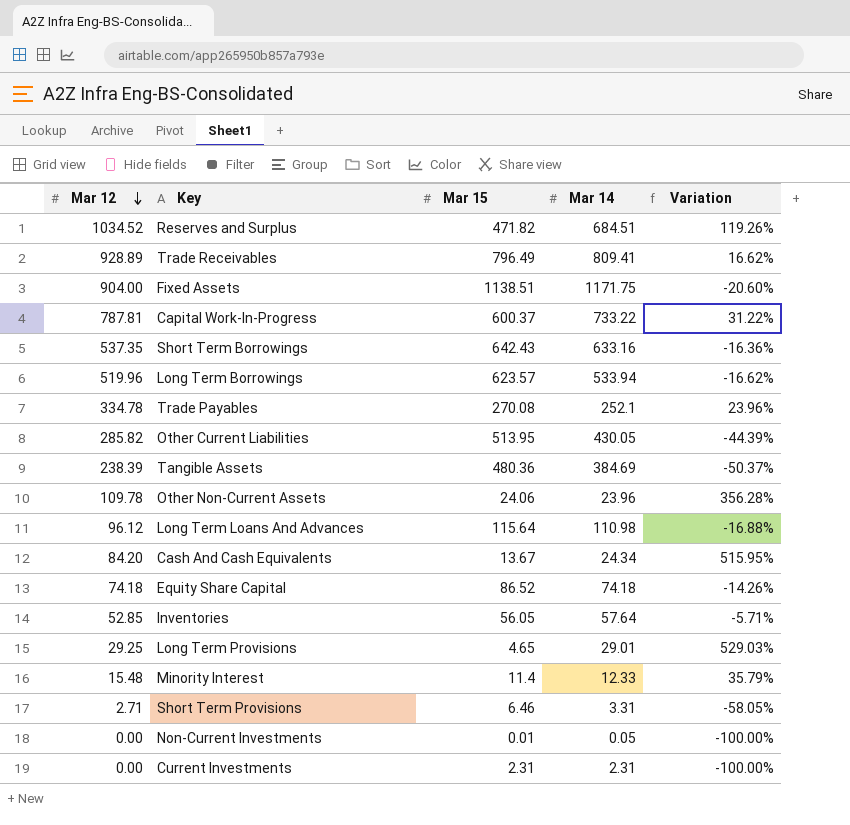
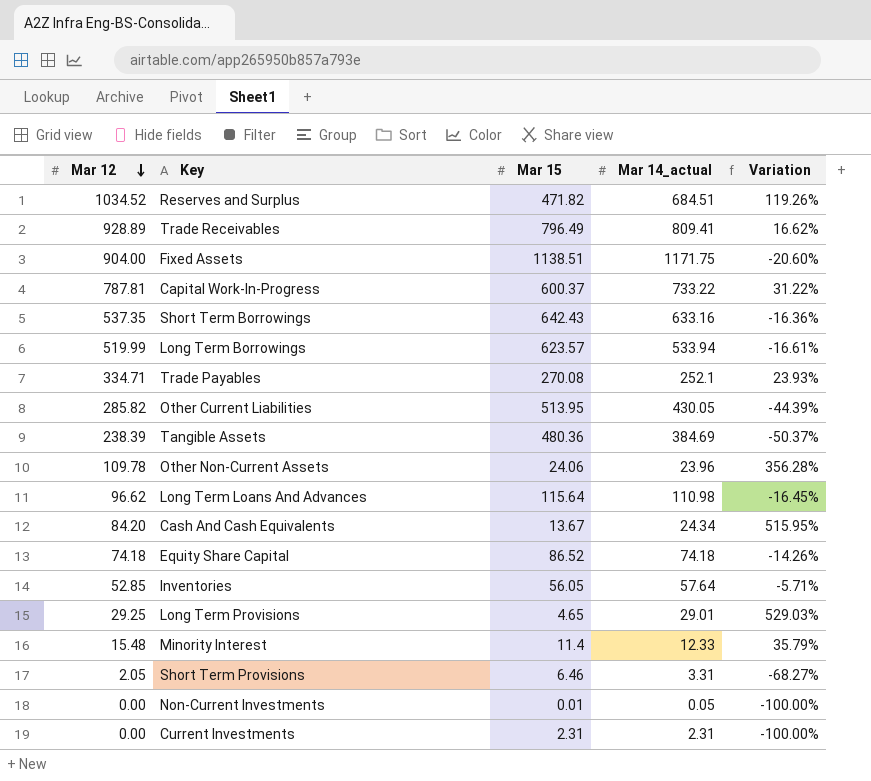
column name: Mar 14 -> Mar 14_actual
Long Term Borrowings | Mar 12: 519.96 -> 519.99
Long Term Borrowings | Variation: -16.62% -> -16.61%
Trade Payables | Mar 12: 334.78 -> 334.71
Trade Payables | Variation: 23.96% -> 23.93%
Long Term Loans And Advances | Mar 12: 96.12 -> 96.62
Long Term Loans And Advances | Variation: -16.88% -> -16.45%
Short Term Provisions | Mar 12: 2.71 -> 2.05
Short Term Provisions | Variation: -58.05% -> -68.27%

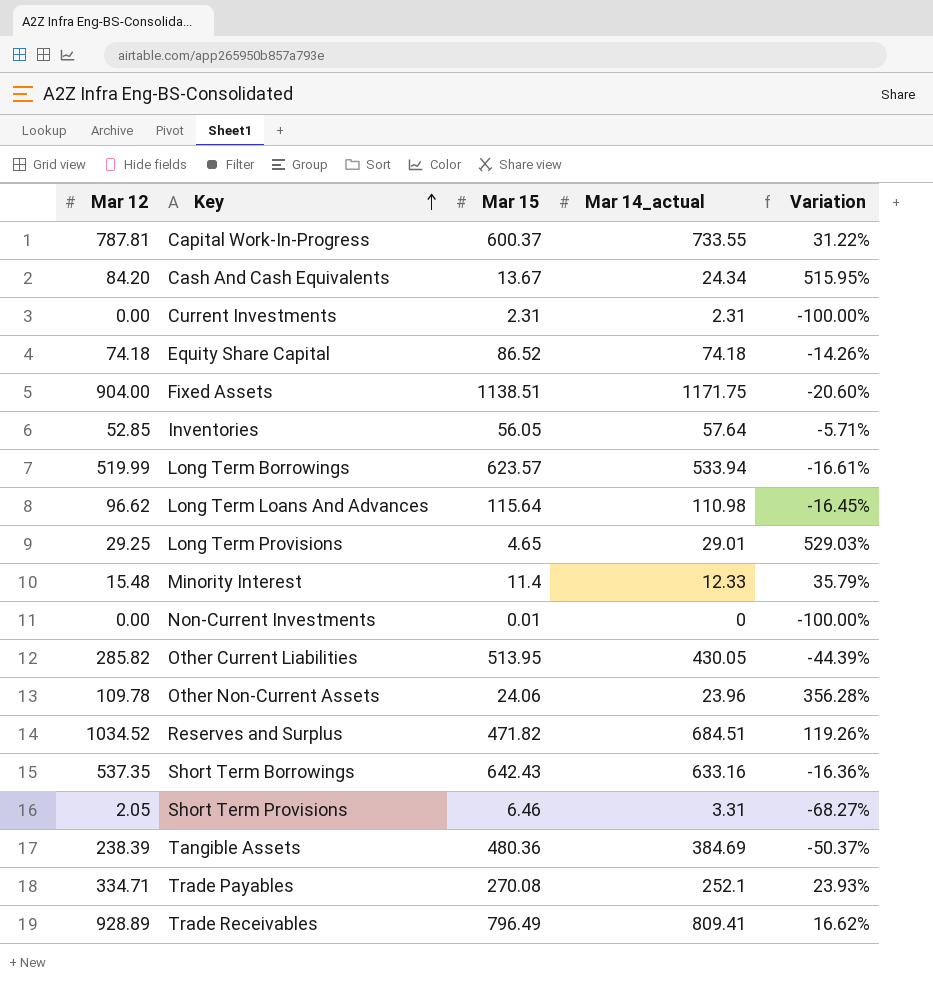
row order: Mar 12 descending -> Key ascending
Capital Work-In-Progress | Mar 14_actual: 733.22 -> 733.55
Non-Current Investments | Mar 14_actual: 0.05 -> 0

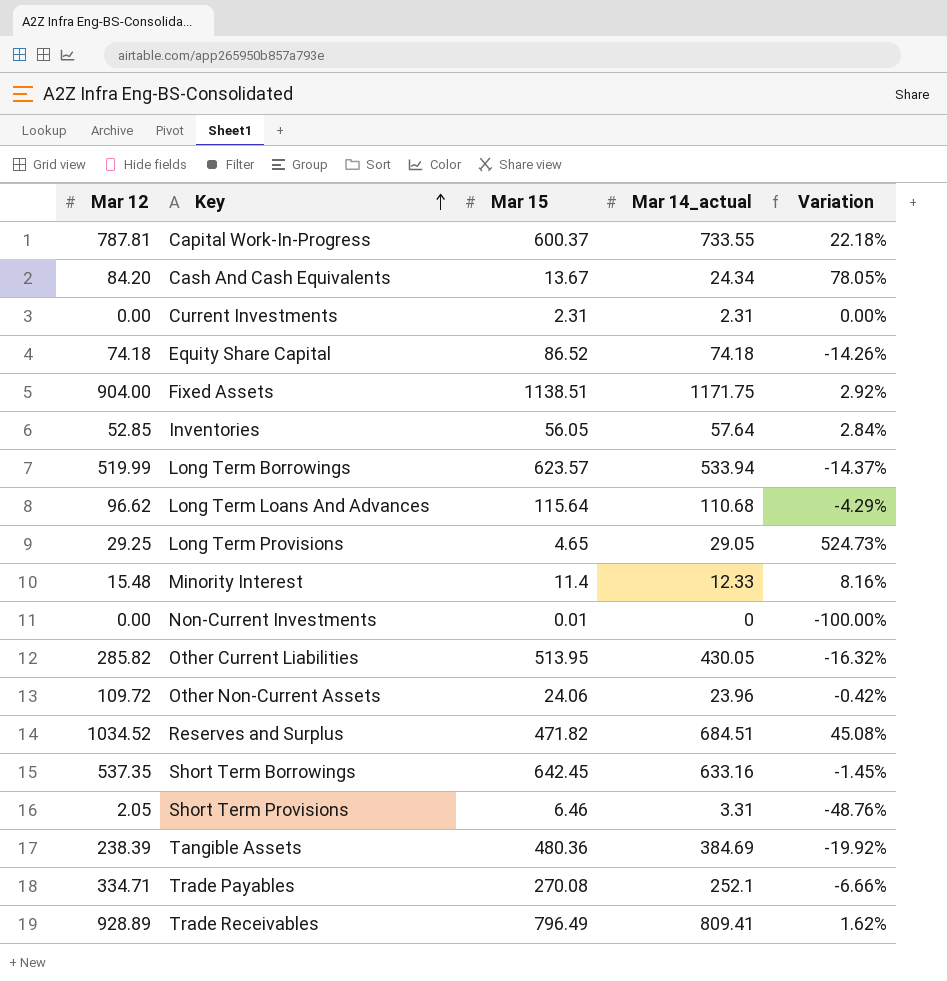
column Variation | formula: ([Mar 12] - [Mar 15]) / [Mar 15] -> ([Mar 14_actual] - [Mar 15]) / [Mar 15]
Long Term Loans And Advances | Mar 14_actual: 110.98 -> 110.68
Long Term Provisions | Mar 14_actual: 29.01 -> 29.05
Other Non-Current Assets | Mar 12: 109.78 -> 109.72
Short Term Borrowings | Mar 15: 642.43 -> 642.45

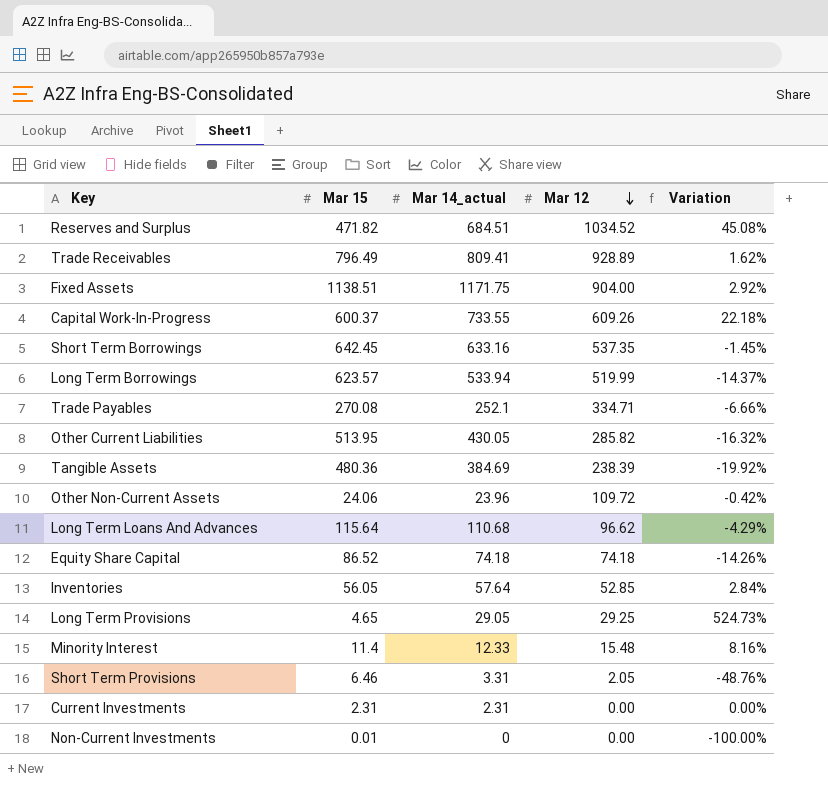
row order: Key ascending -> Mar 12 descending
column Mar 12 | position: 1 -> 4
row Cash And Cash Equivalents: 84.20 | 13.67 | 24.34 | 78.05% -> none
Capital Work-In-Progress | Mar 12: 787.81 -> 609.26

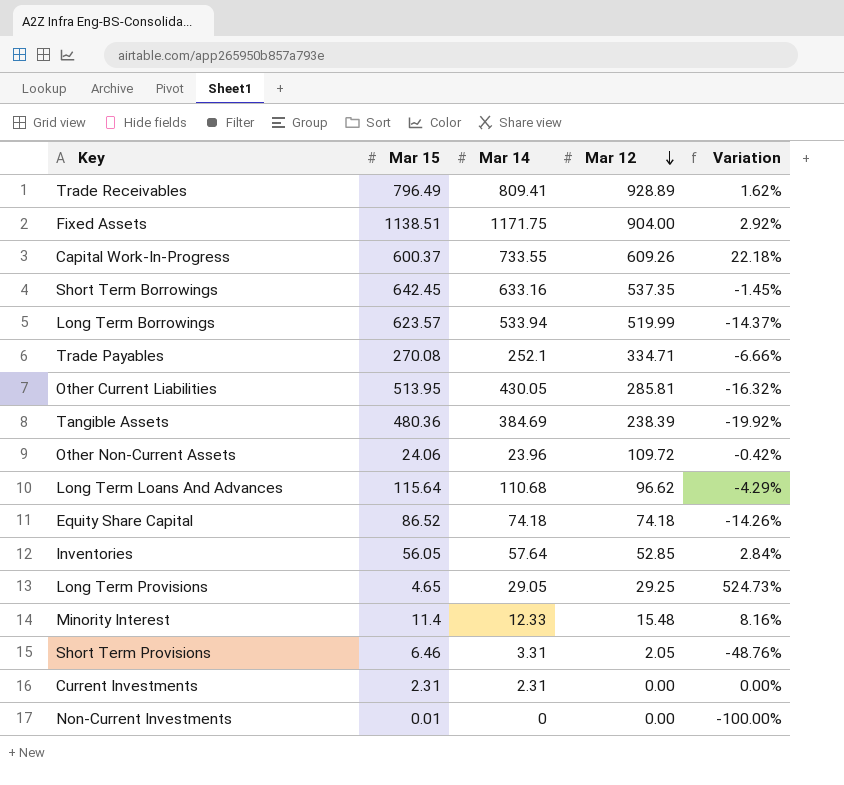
column name: Mar 14_actual -> Mar 14
row Reserves and Surplus: 471.82 | 684.51 | 1034.52 | 45.08% -> none
Other Current Liabilities | Mar 12: 285.82 -> 285.81

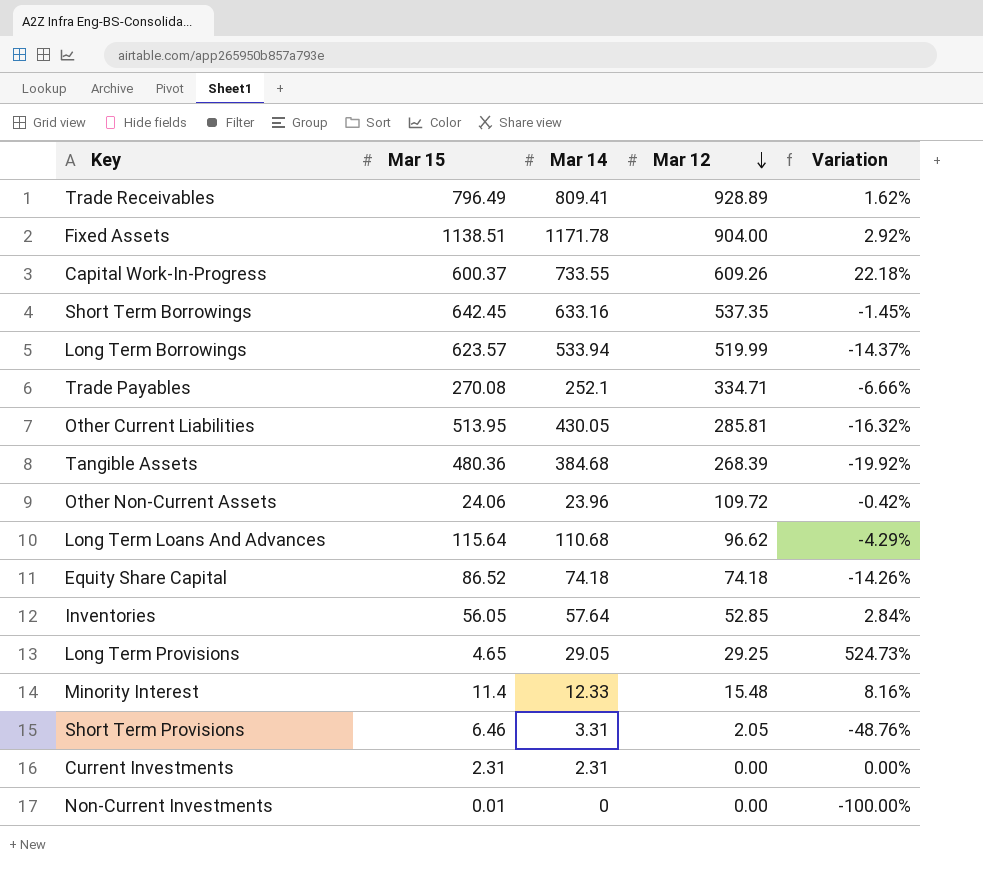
Fixed Assets | Mar 14: 1171.75 -> 1171.78
Tangible Assets | Mar 14: 384.69 -> 384.68
Tangible Assets | Mar 12: 238.39 -> 268.39

